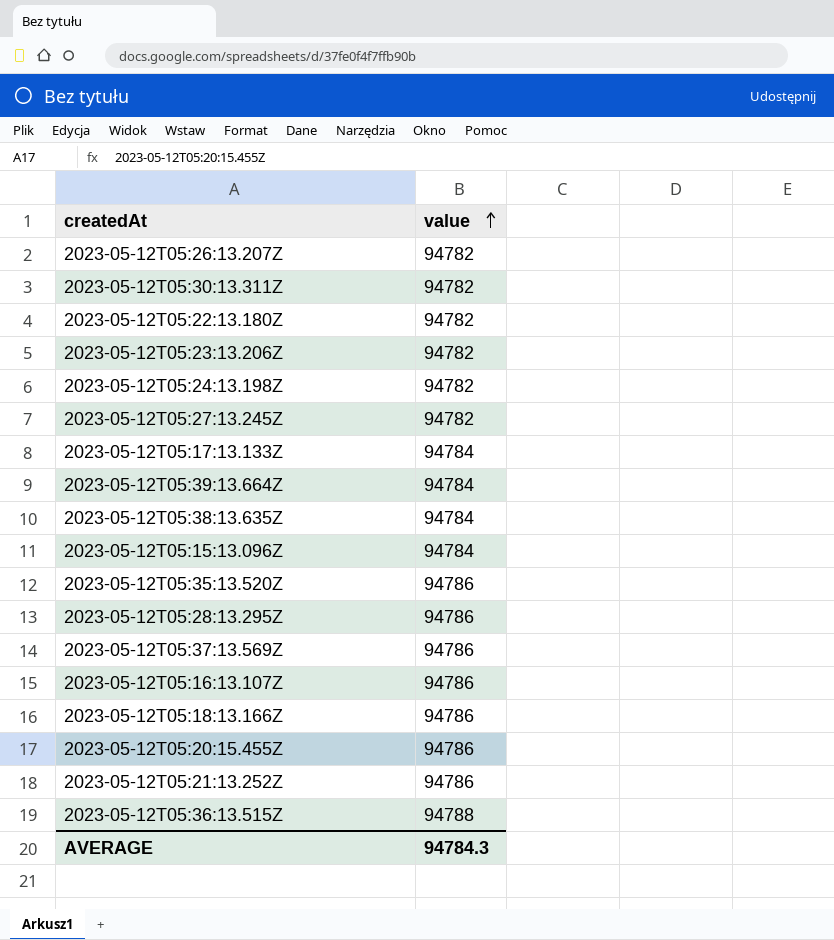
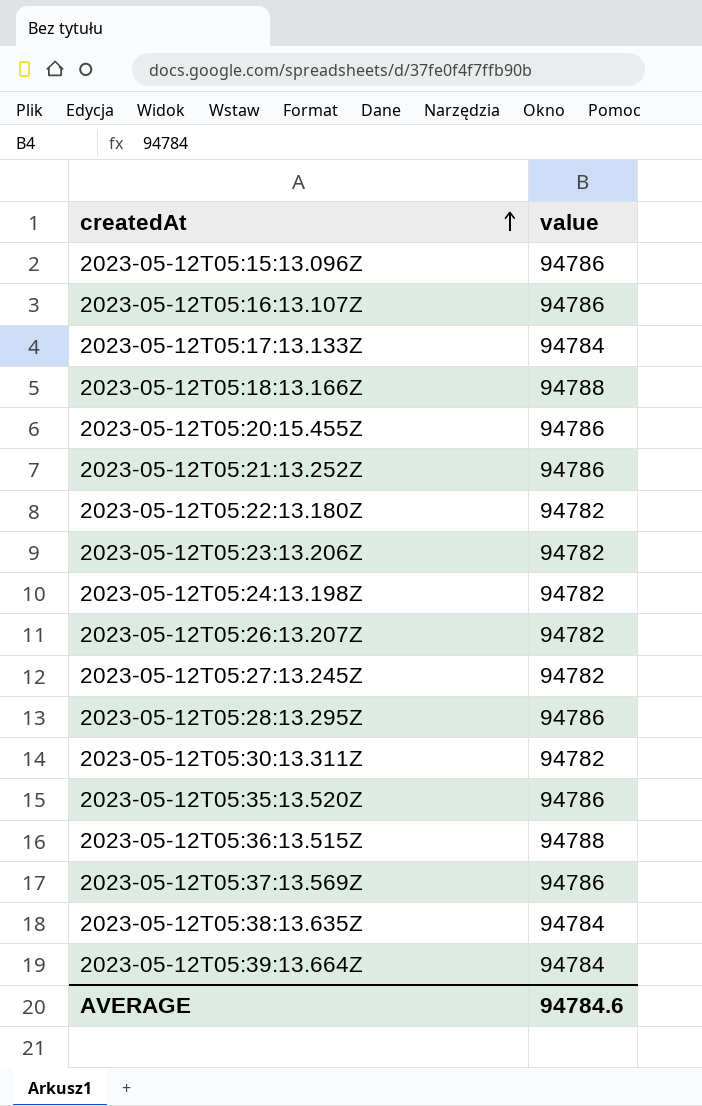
row order: value ascending -> createdAt ascending
2023-05-12T05:15:13.096Z | value: 94784 -> 94786
2023-05-12T05:18:13.166Z | value: 94786 -> 94788
AVERAGE | value: 94784.3 -> 94784.6

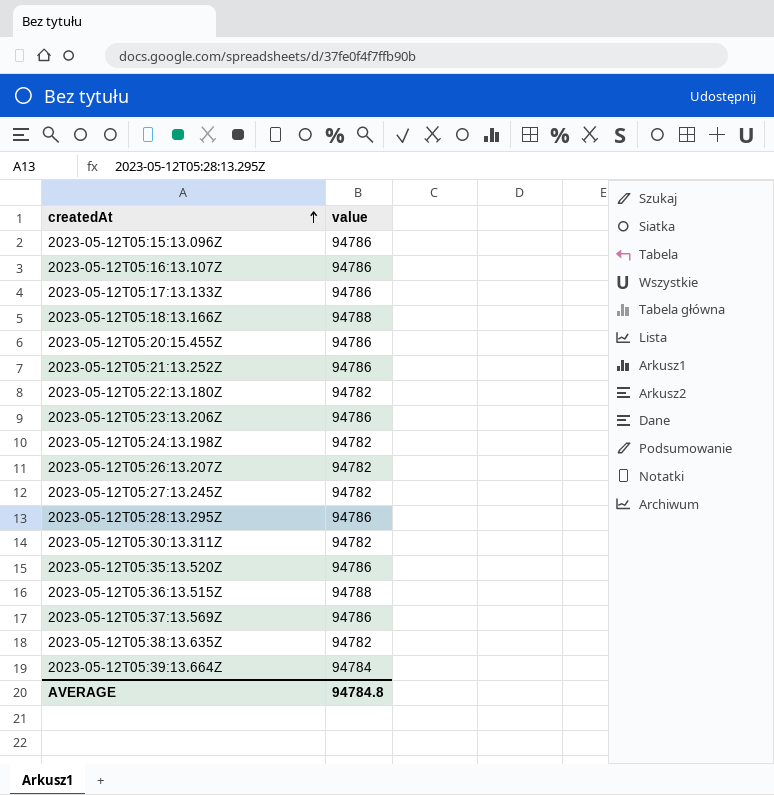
2023-05-12T05:17:13.133Z | value: 94784 -> 94786
2023-05-12T05:23:13.206Z | value: 94782 -> 94786
2023-05-12T05:38:13.635Z | value: 94784 -> 94782
AVERAGE | value: 94784.6 -> 94784.8

